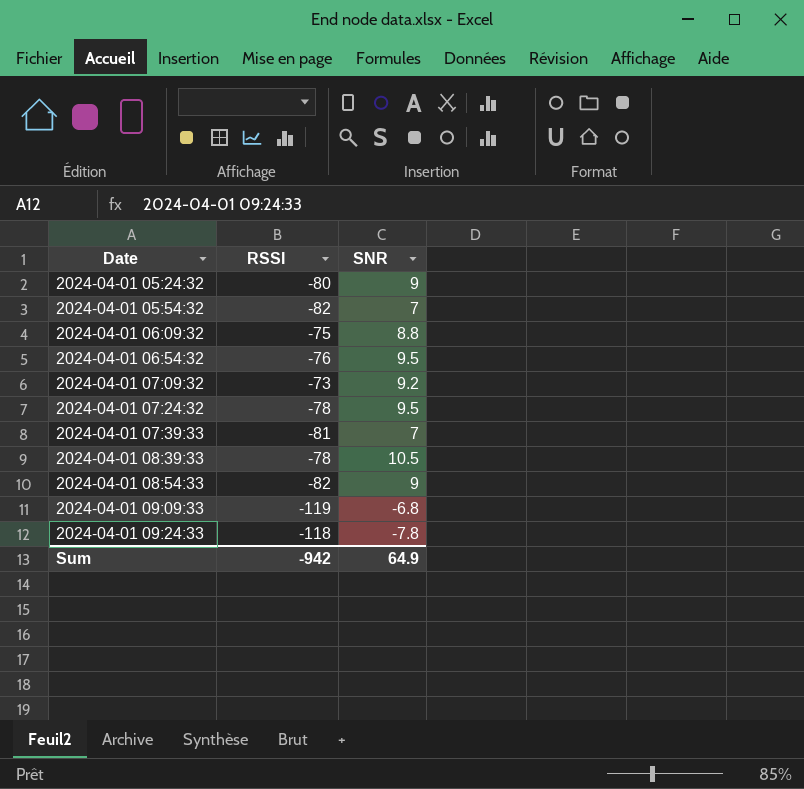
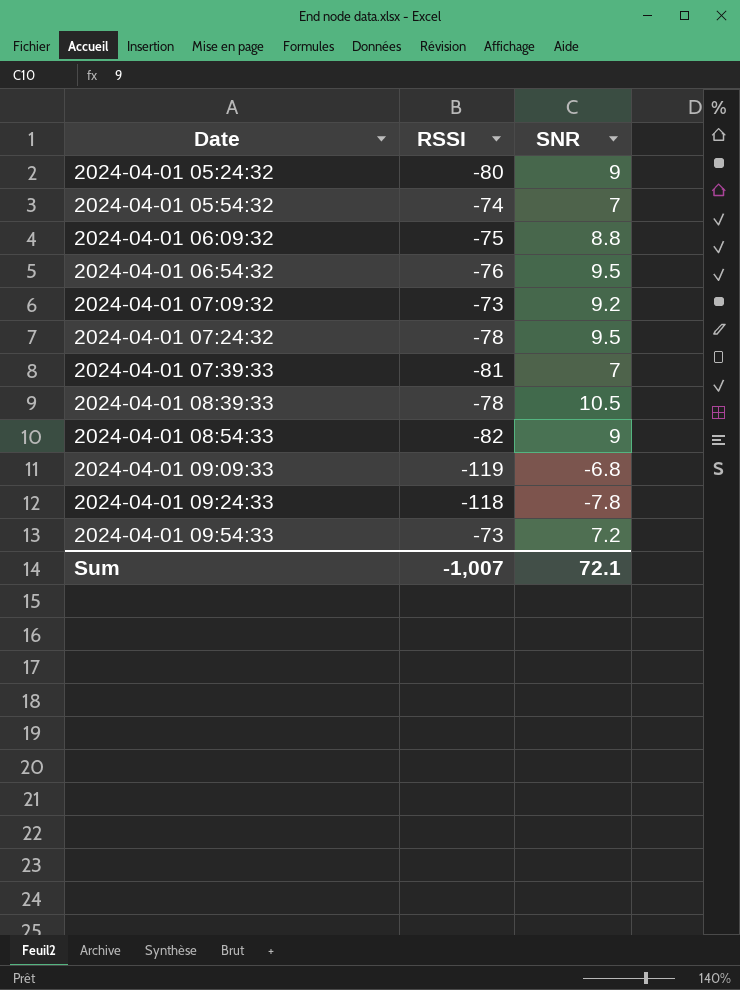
2024-04-01 05:54:32 | RSSI: -82 -> -74
row 2024-04-01 09:54:33: none -> -73 | 7.2
Sum | RSSI: -942 -> -1,007
Sum | SNR: 64.9 -> 72.1

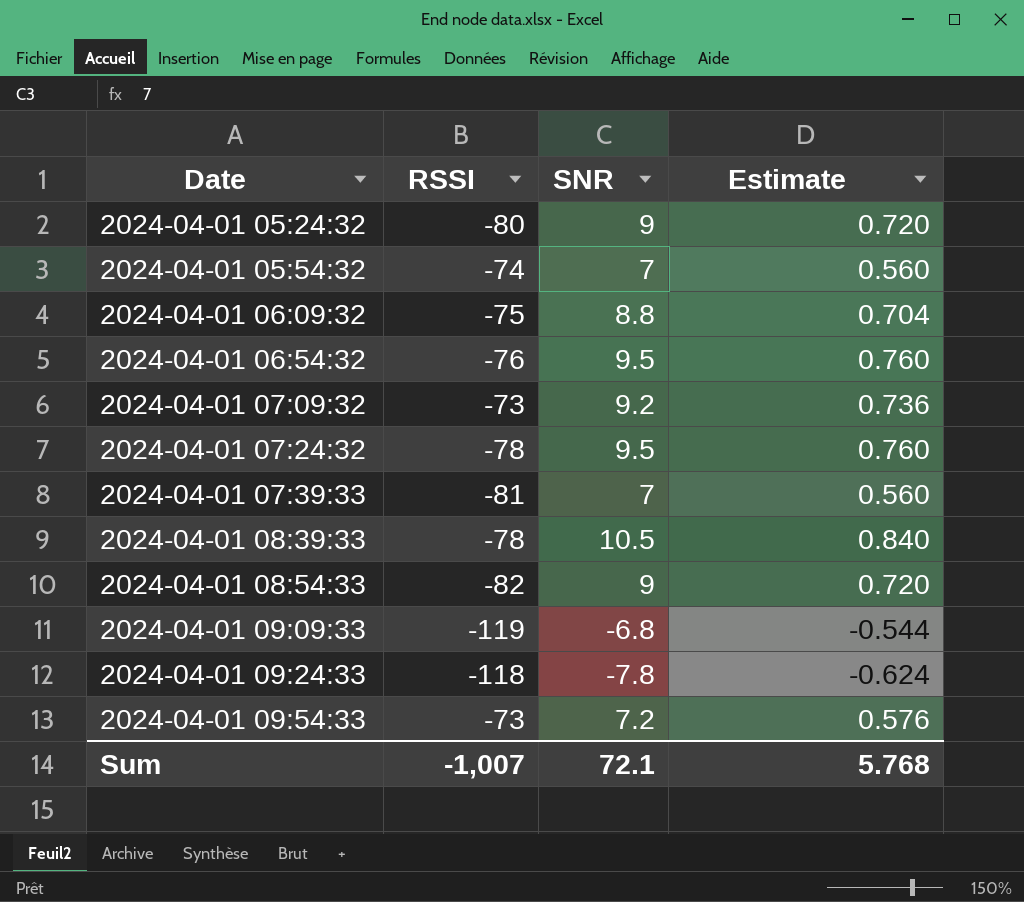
column Estimate | formula: none -> [SNR] * 0.08

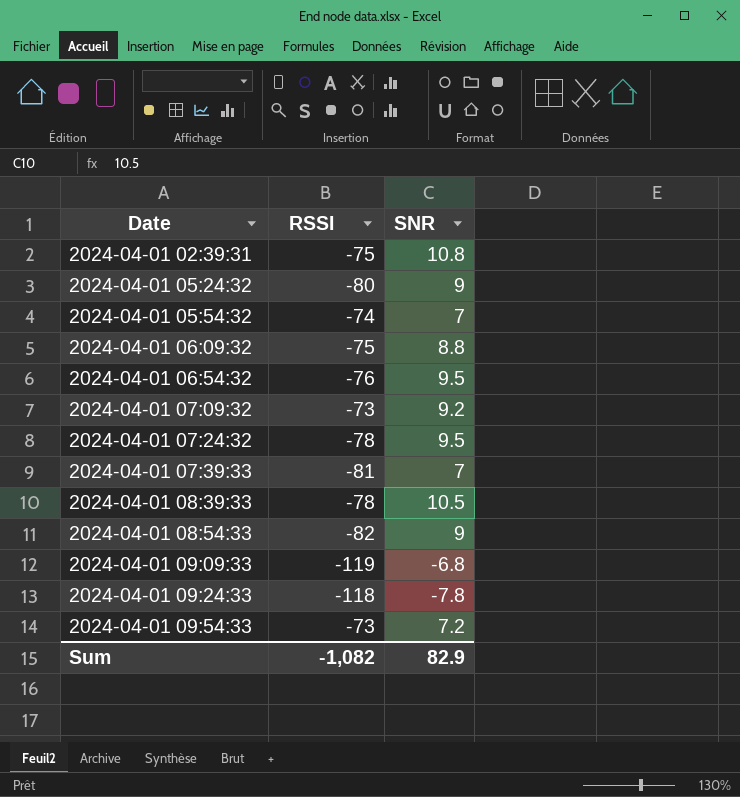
column Estimate | formula: [SNR] * 0.08 -> none
row 2024-04-01 02:39:31: none -> -75 | 10.8
Sum | RSSI: -1,007 -> -1,082
Sum | SNR: 72.1 -> 82.9

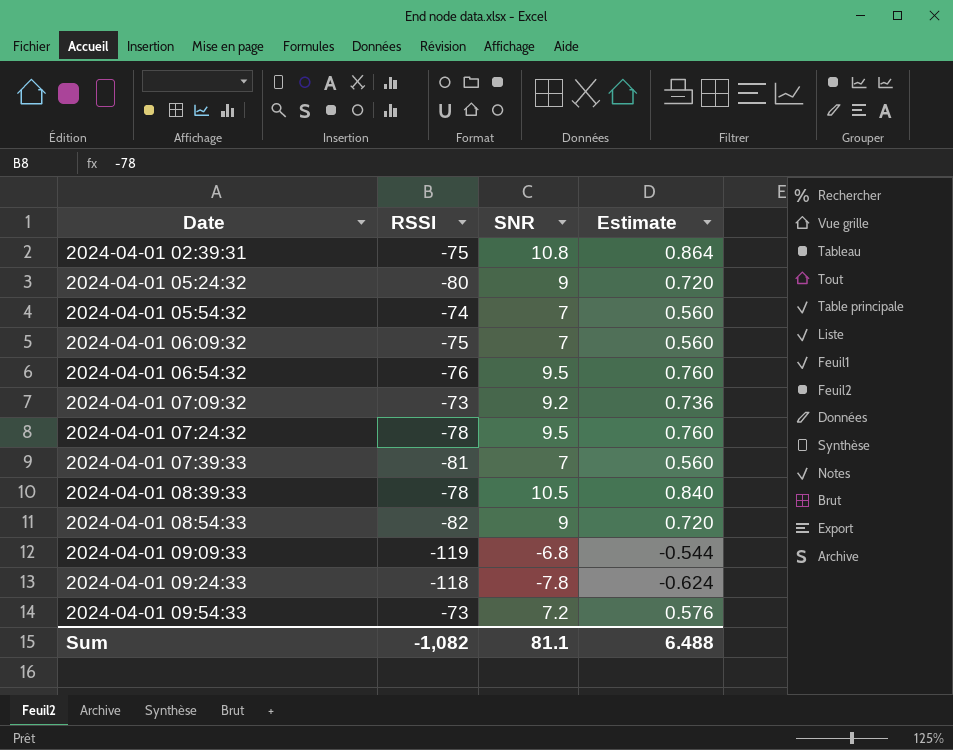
column Estimate | formula: none -> [SNR] * 0.08
2024-04-01 06:09:32 | SNR: 8.8 -> 7
Sum | SNR: 82.9 -> 81.1

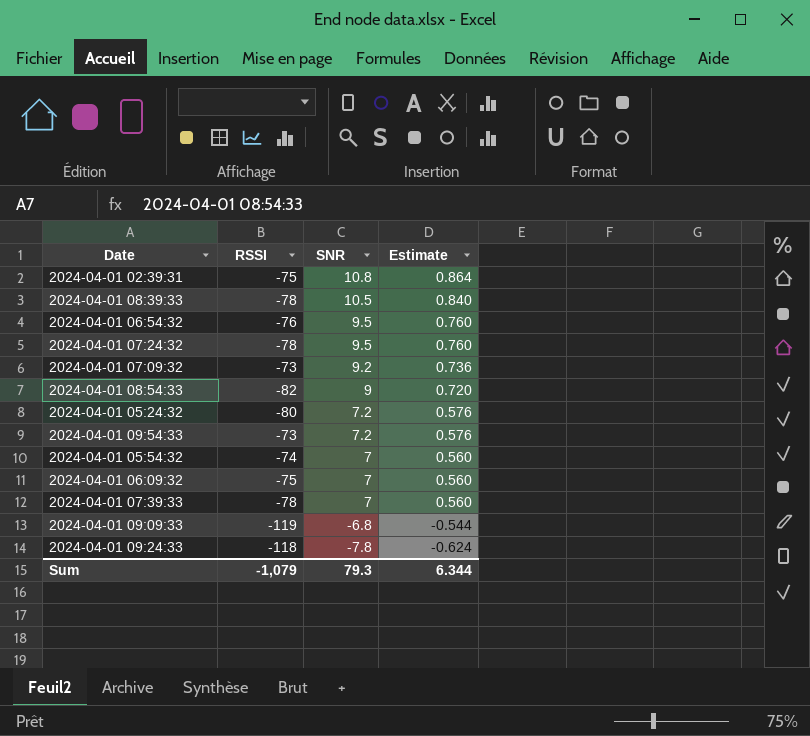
row order: Date ascending -> SNR descending
2024-04-01 05:24:32 | SNR: 9 -> 7.2
2024-04-01 05:24:32 | Estimate: 0.720 -> 0.576
2024-04-01 07:39:33 | RSSI: -81 -> -78
Sum | RSSI: -1,082 -> -1,079
Sum | SNR: 81.1 -> 79.3
Sum | Estimate: 6.488 -> 6.344

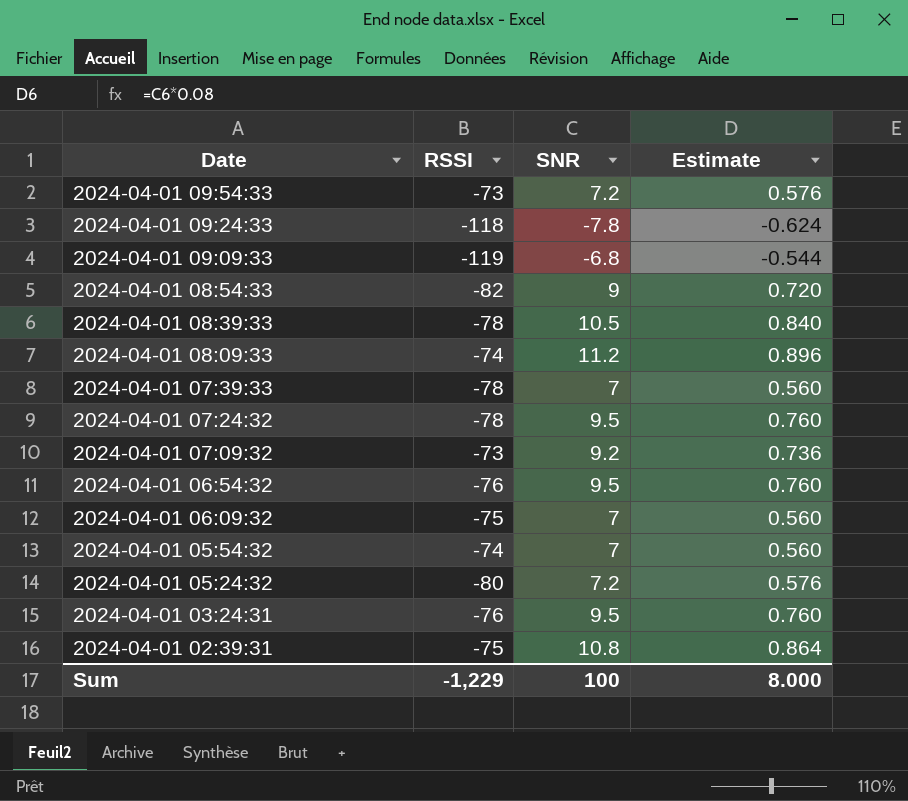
row order: SNR descending -> Date descending
row 2024-04-01 08:09:33: none -> -74 | 11.2 | 0.896
row 2024-04-01 03:24:31: none -> -76 | 9.5 | 0.760
Sum | RSSI: -1,079 -> -1,229
Sum | SNR: 79.3 -> 100
Sum | Estimate: 6.344 -> 8.000

